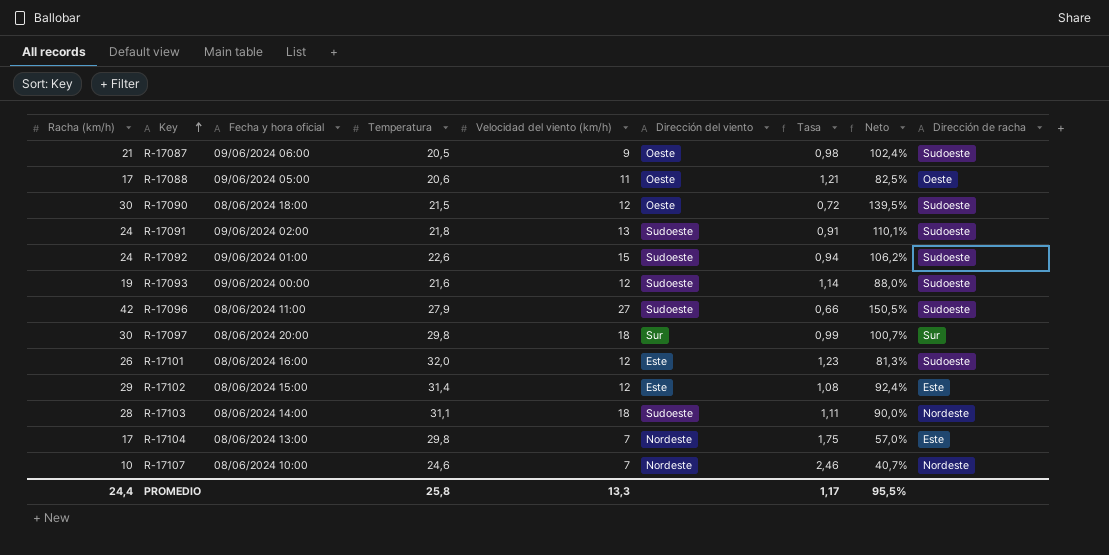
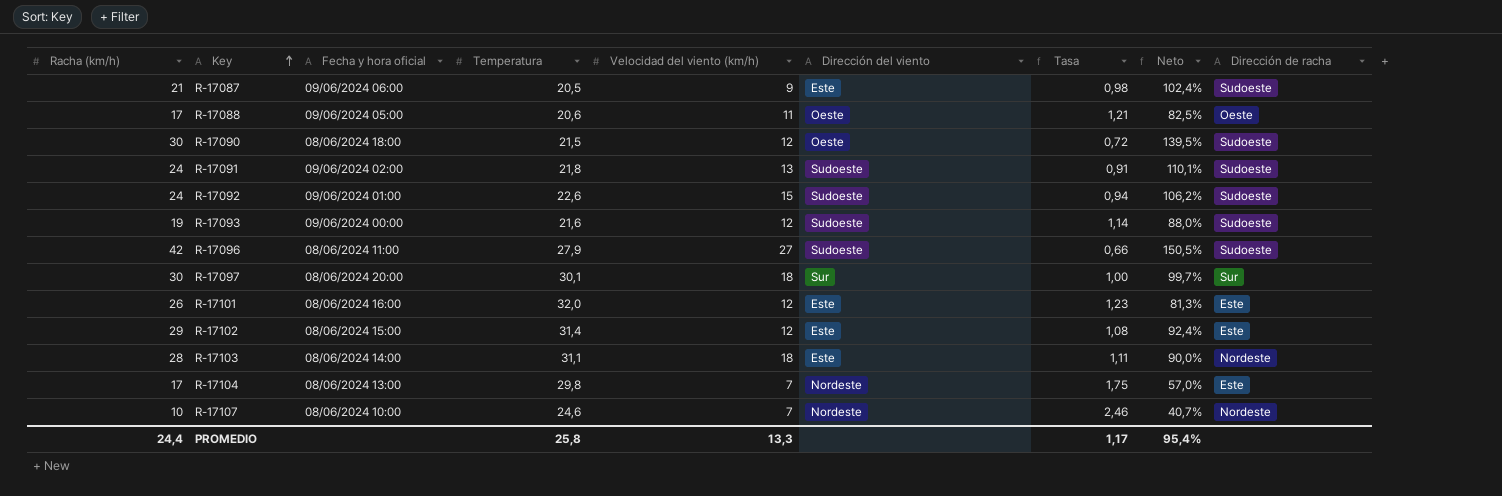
R-17087 | Dirección del viento: Oeste -> Este
R-17097 | Temperatura: 29,8 -> 30,1
R-17097 | Tasa: 0,99 -> 1,00
R-17097 | Neto: 100,7% -> 99,7%
R-17101 | Dirección de racha: Sudoeste -> Este
R-17103 | Dirección del viento: Sudoeste -> Este
PROMEDIO | Neto: 95,5% -> 95,4%

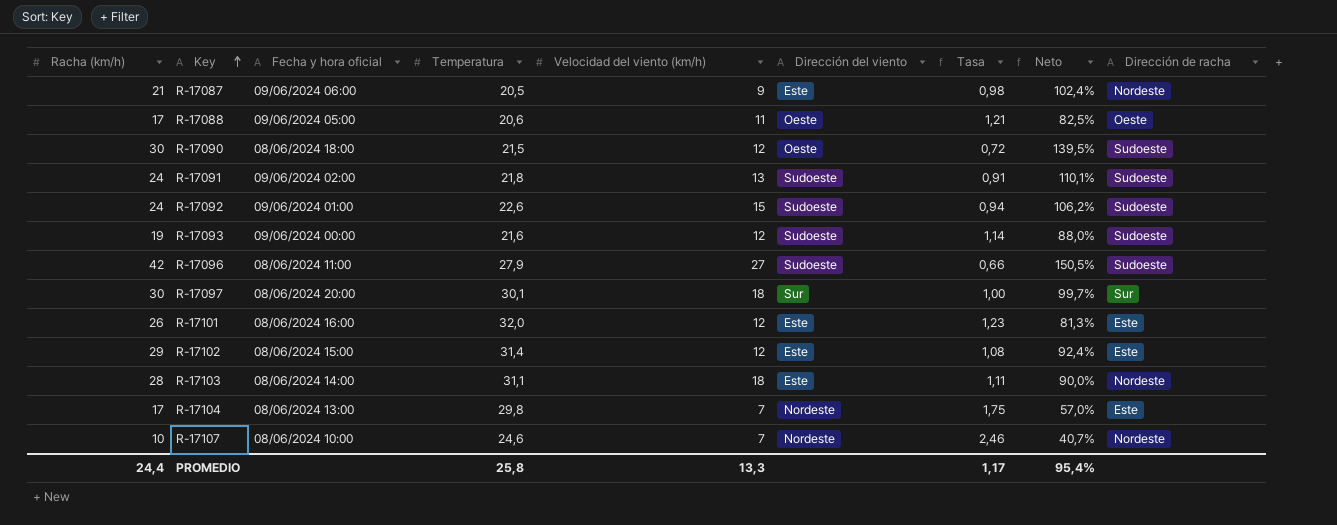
R-17087 | Dirección de racha: Sudoeste -> Nordeste

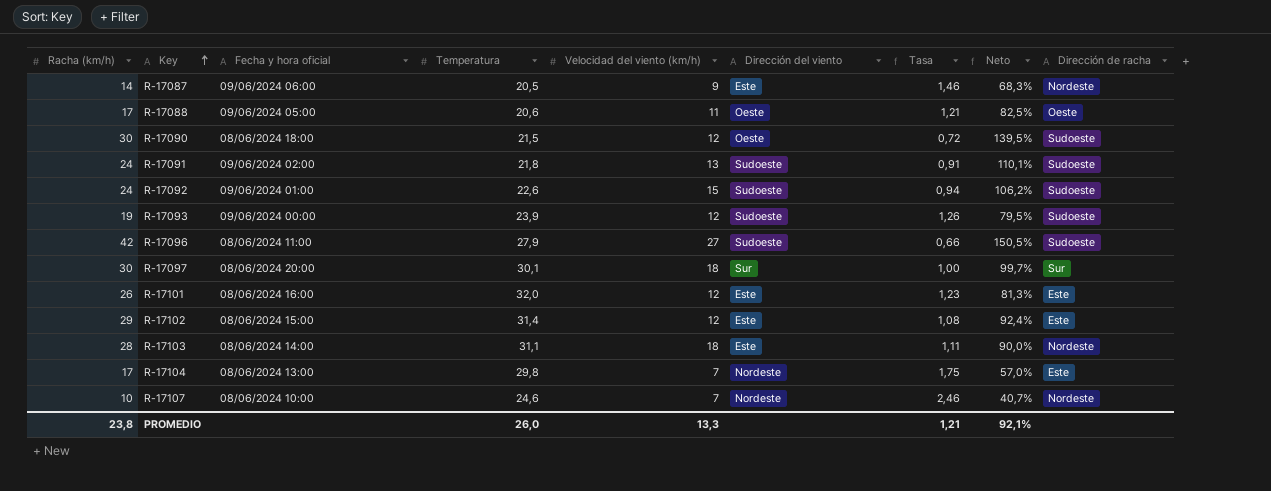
R-17087 | Racha (km/h): 21 -> 14
R-17087 | Tasa: 0,98 -> 1,46
R-17087 | Neto: 102,4% -> 68,3%
R-17093 | Temperatura: 21,6 -> 23,9
R-17093 | Tasa: 1,14 -> 1,26
R-17093 | Neto: 88,0% -> 79,5%
PROMEDIO | Racha (km/h): 24,4 -> 23,8
PROMEDIO | Temperatura: 25,8 -> 26,0
PROMEDIO | Tasa: 1,17 -> 1,21
PROMEDIO | Neto: 95,4% -> 92,1%

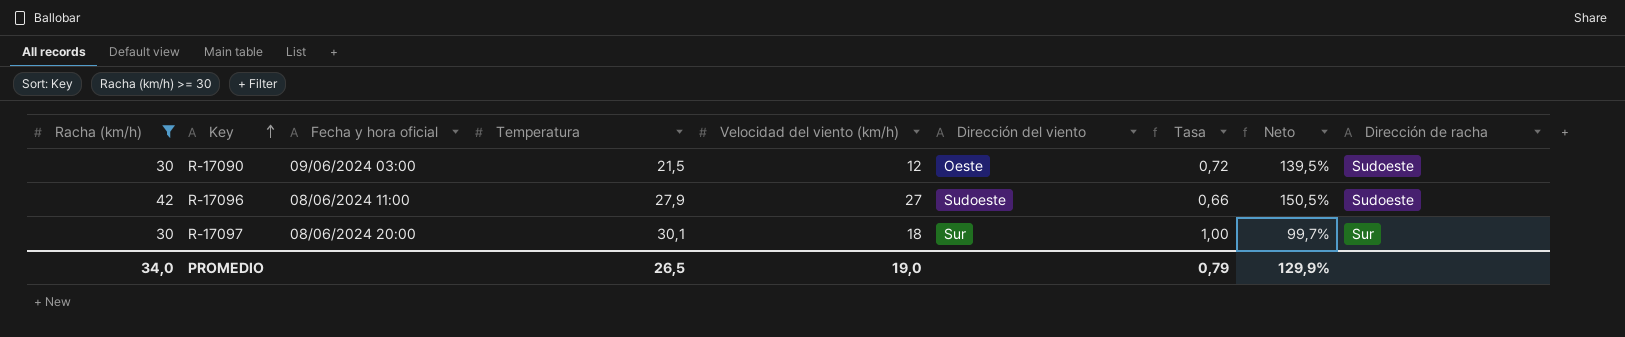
filter: none -> Racha (km/h) >= 30
R-17090 | Fecha y hora oficial: 08/06/2024 18:00 -> 09/06/2024 03:00
PROMEDIO | Racha (km/h): 23,8 -> 34,0
PROMEDIO | Temperatura: 26,0 -> 26,5
PROMEDIO | Velocidad del viento (km/h): 13,3 -> 19,0
PROMEDIO | Tasa: 1,21 -> 0,79
PROMEDIO | Neto: 92,1% -> 129,9%

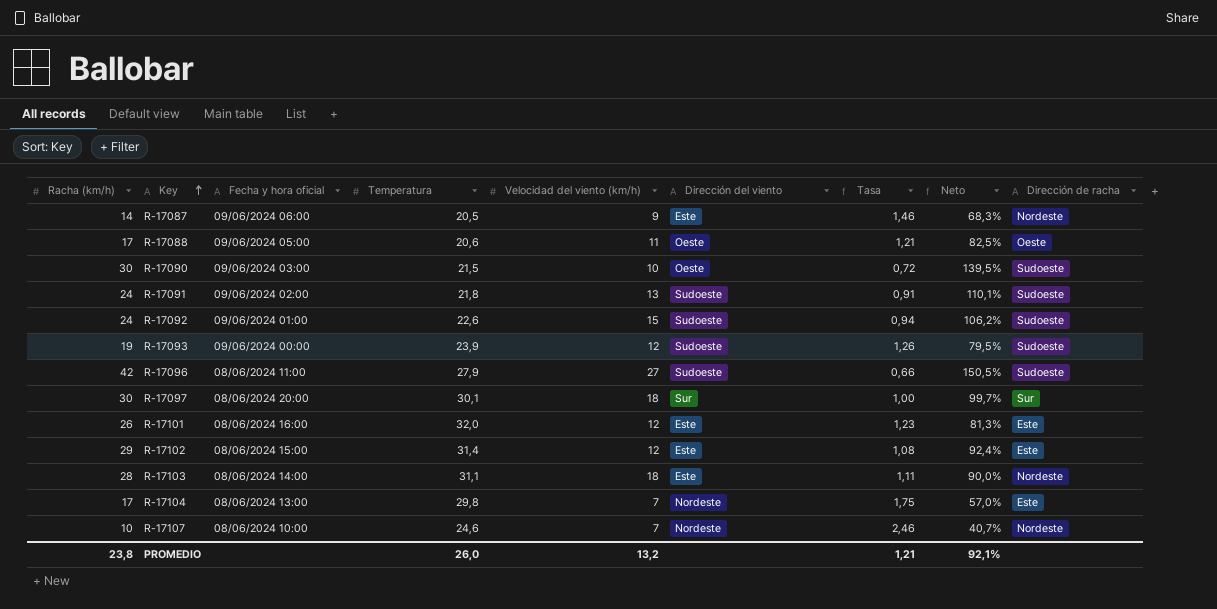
filter: Racha (km/h) >= 30 -> none
R-17090 | Velocidad del viento (km/h): 12 -> 10
PROMEDIO | Racha (km/h): 34,0 -> 23,8
PROMEDIO | Temperatura: 26,5 -> 26,0
PROMEDIO | Velocidad del viento (km/h): 19,0 -> 13,2
PROMEDIO | Tasa: 0,79 -> 1,21
PROMEDIO | Neto: 129,9% -> 92,1%

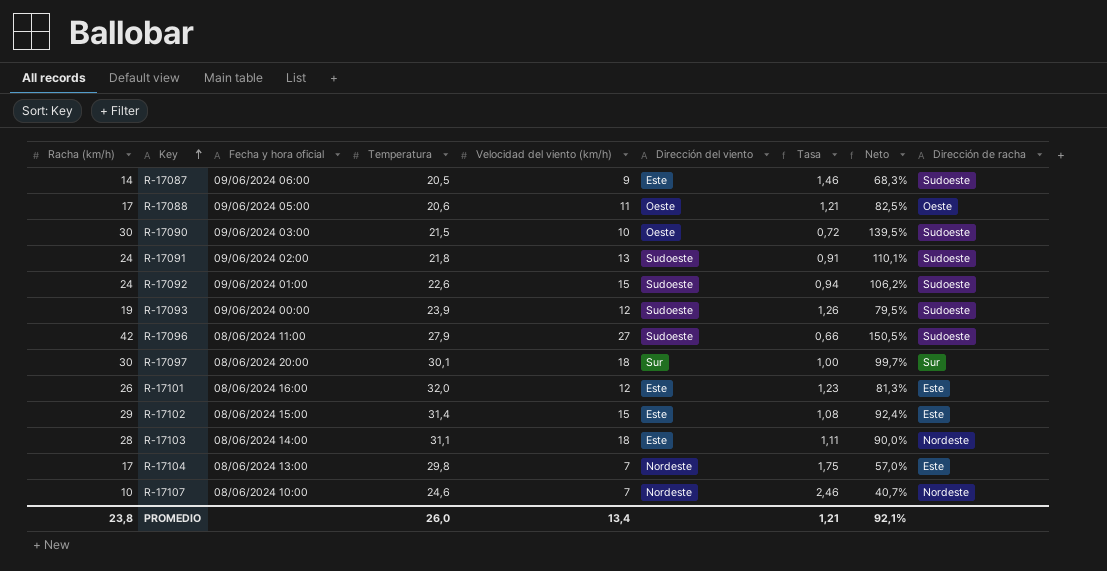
R-17087 | Dirección de racha: Nordeste -> Sudoeste
R-17102 | Velocidad del viento (km/h): 12 -> 15
PROMEDIO | Velocidad del viento (km/h): 13,2 -> 13,4

